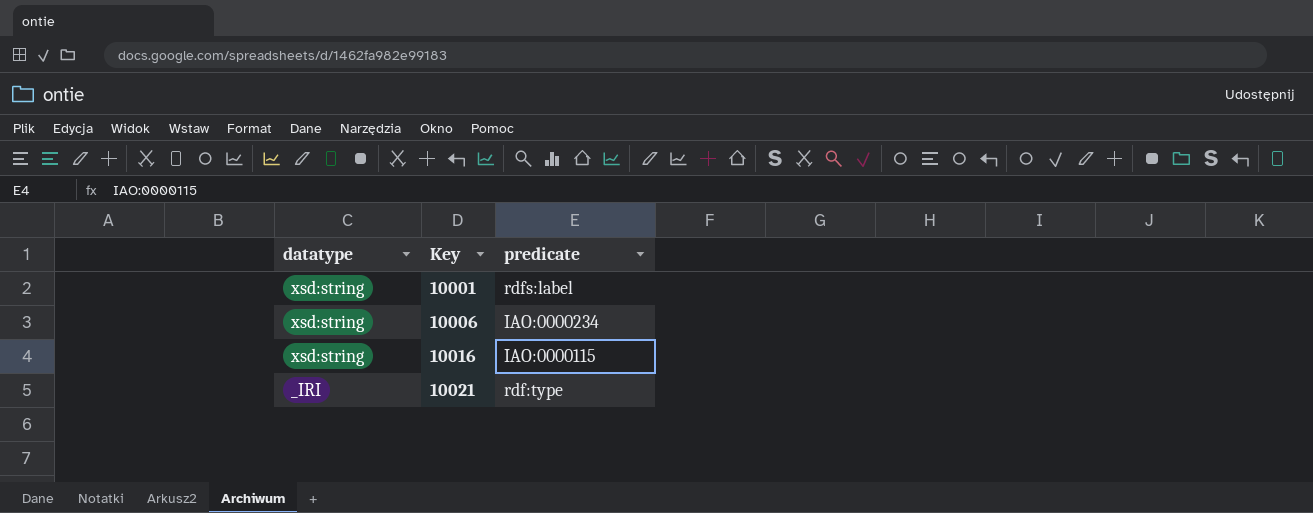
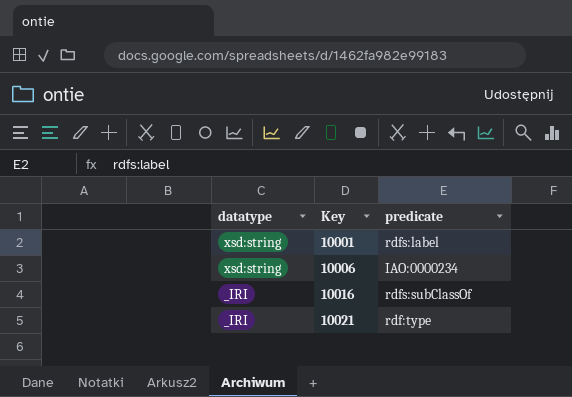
10016 | datatype: xsd:string -> _IRI
10016 | predicate: IAO:0000115 -> rdfs:subClassOf

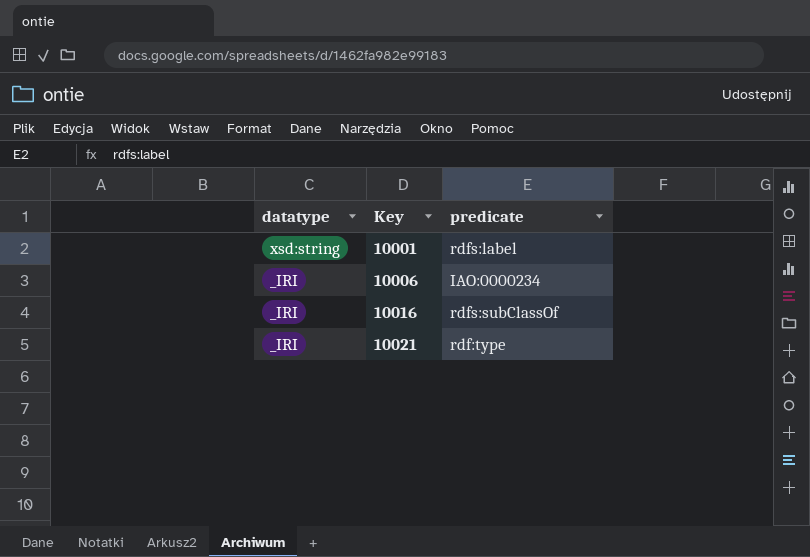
10006 | datatype: xsd:string -> _IRI

